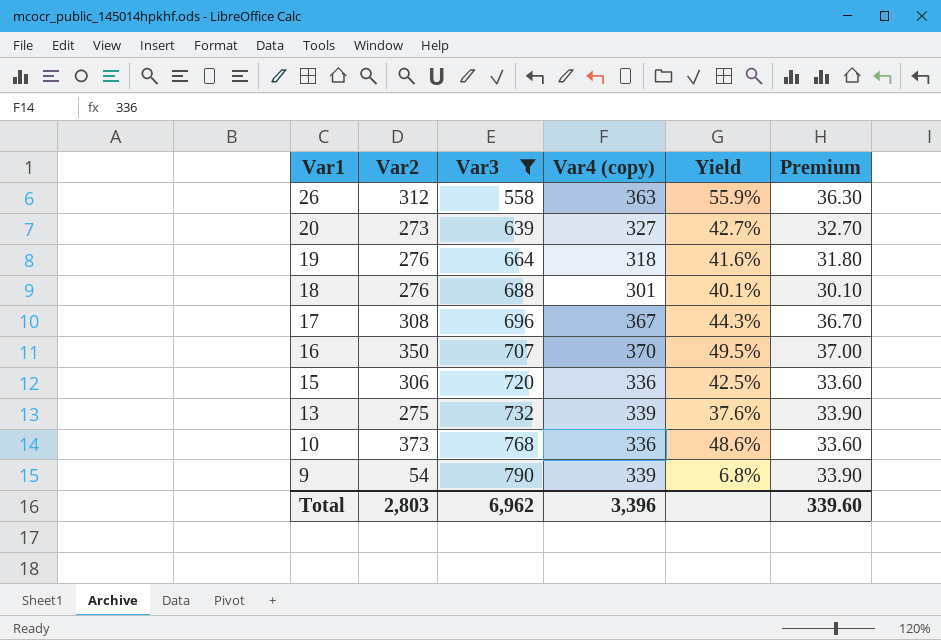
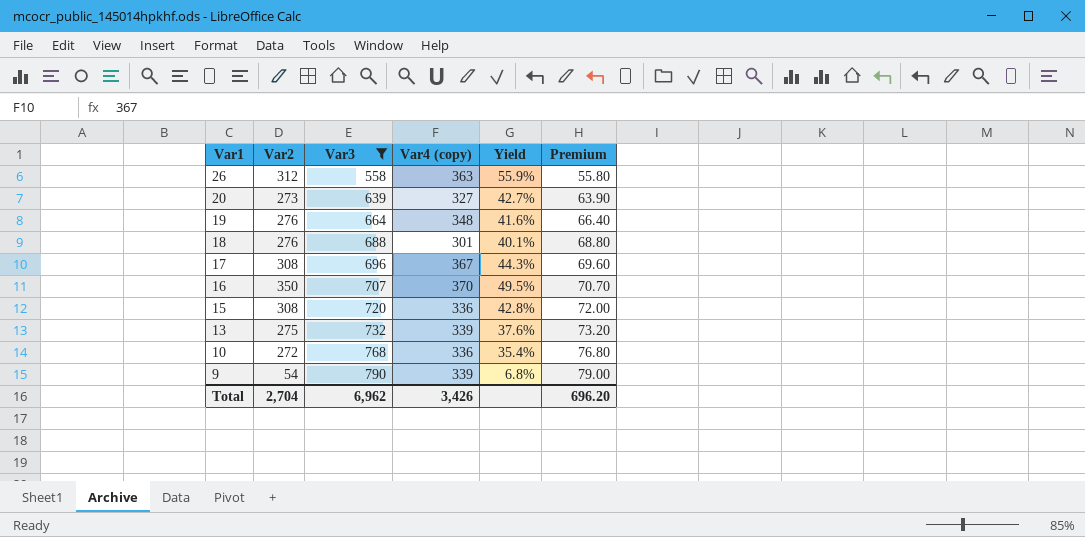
column Premium | formula: [Var4 (copy)] * 0.1 -> [Var3] * 0.1
19 | Var4 (copy): 318 -> 348
15 | Var2: 306 -> 308
15 | Yield: 42.5% -> 42.8%
10 | Var2: 373 -> 272
10 | Yield: 48.6% -> 35.4%
Total | Var2: 2,803 -> 2,704
Total | Var4 (copy): 3,396 -> 3,426
Total | Premium: 339.60 -> 696.20

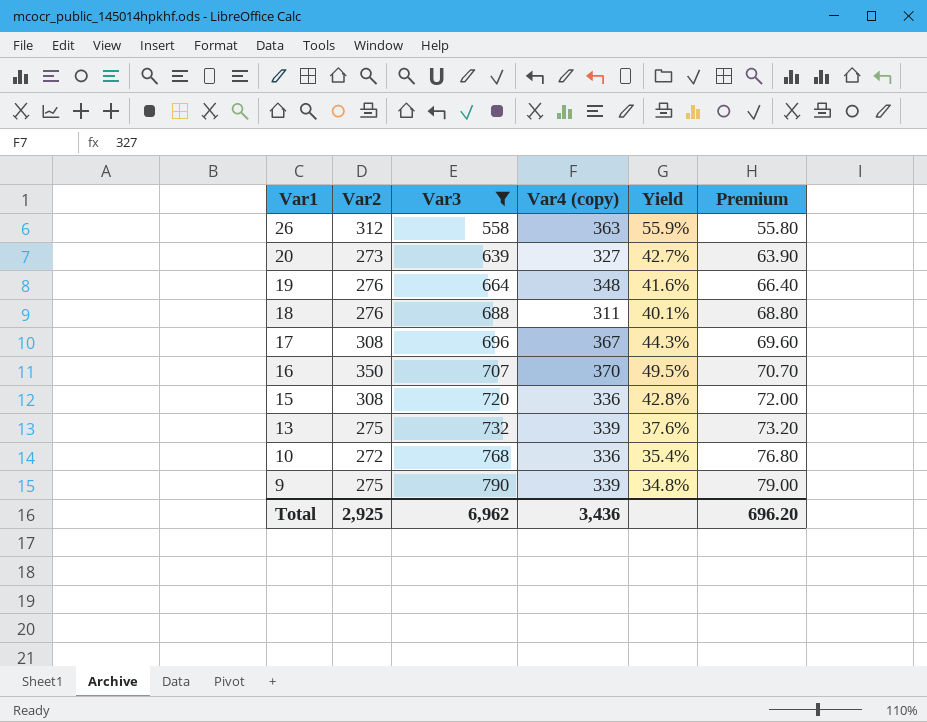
18 | Var4 (copy): 301 -> 311
9 | Var2: 54 -> 275
9 | Yield: 6.8% -> 34.8%
Total | Var2: 2,704 -> 2,925
Total | Var4 (copy): 3,426 -> 3,436

